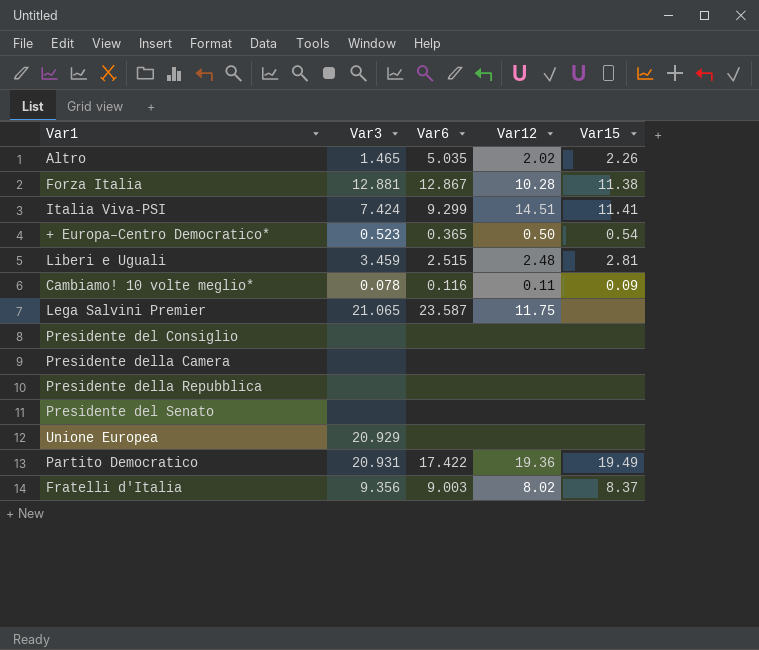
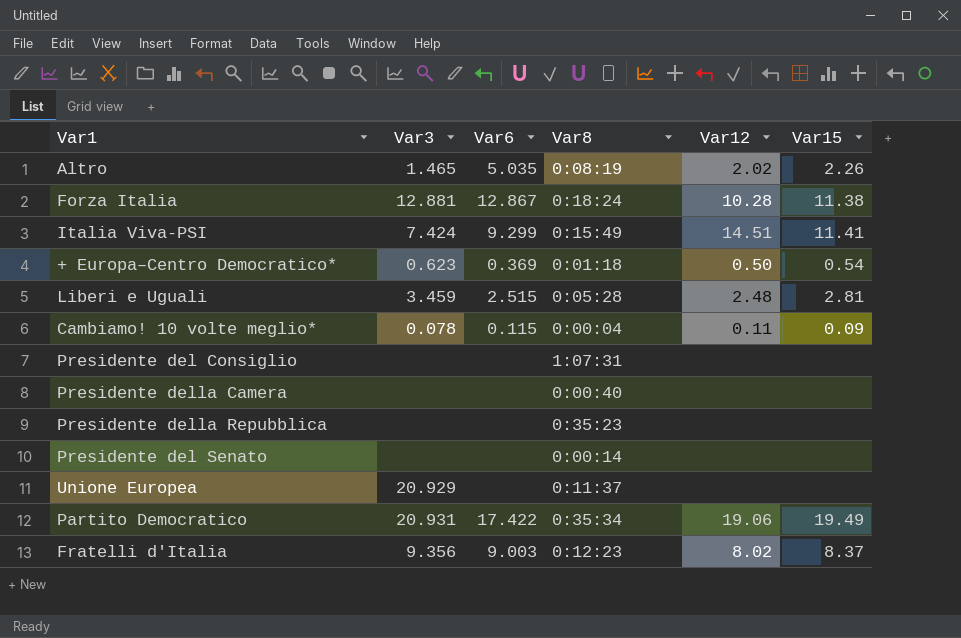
column Var8 | position: none -> 4
row Lega Salvini Premier: 21.065 | 23.587 | 11.75 | none -> none
+ Europa–Centro Democratico* | Var3: 0.523 -> 0.623
+ Europa–Centro Democratico* | Var6: 0.365 -> 0.369
Cambiamo! 10 volte meglio* | Var6: 0.116 -> 0.115
Partito Democratico | Var12: 19.36 -> 19.06

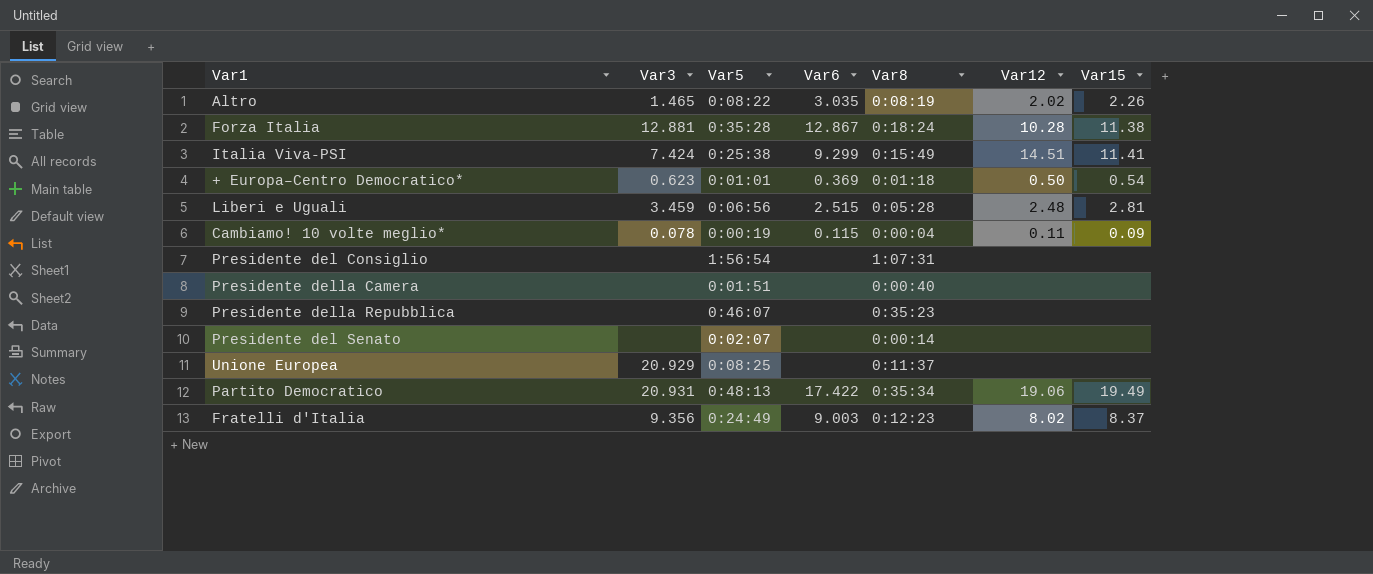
column Var5 | position: none -> 3
Altro | Var6: 5.035 -> 3.035

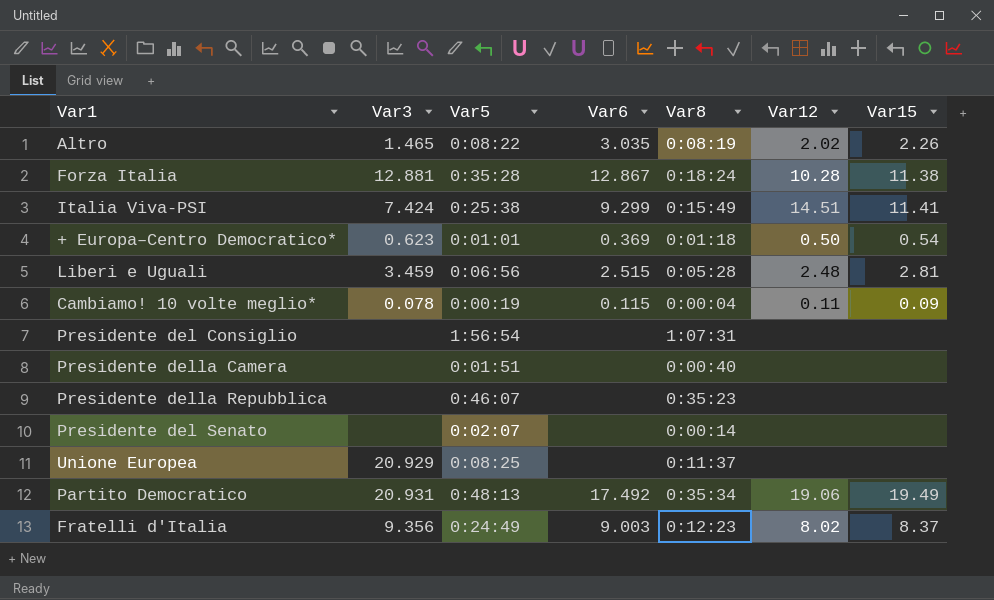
Partito Democratico | Var6: 17.422 -> 17.492

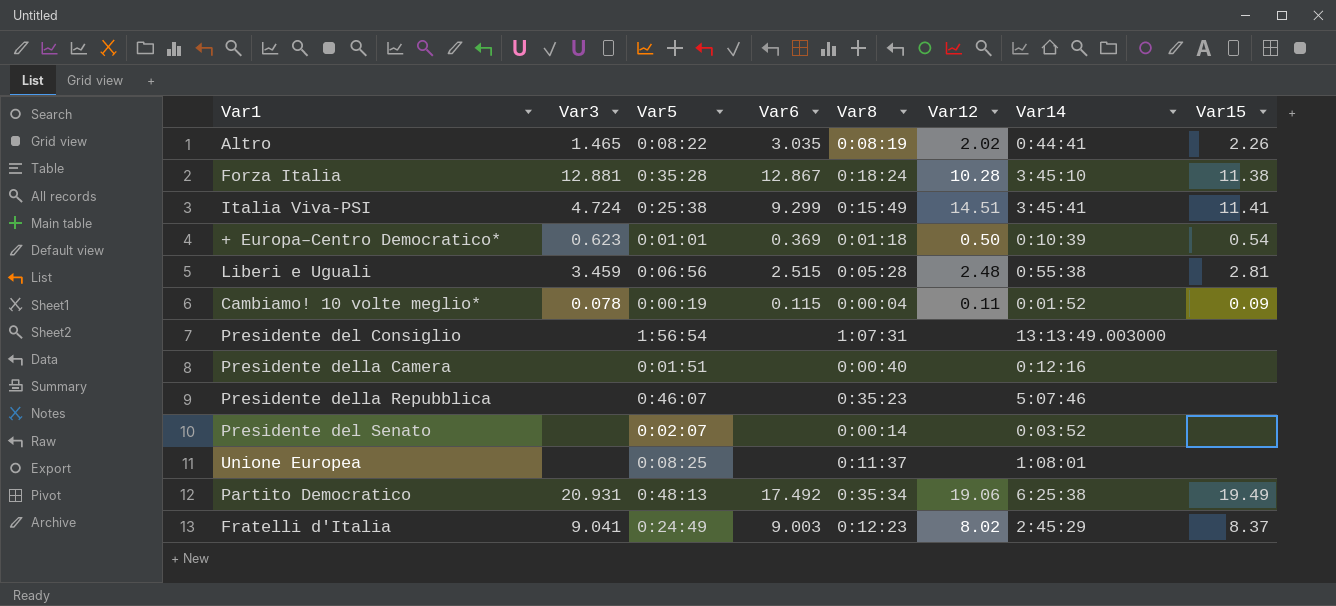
column Var14 | position: none -> 7
Italia Viva-PSI | Var3: 7.424 -> 4.724
Unione Europea | Var3: 20.929 -> none
Fratelli d'Italia | Var3: 9.356 -> 9.041

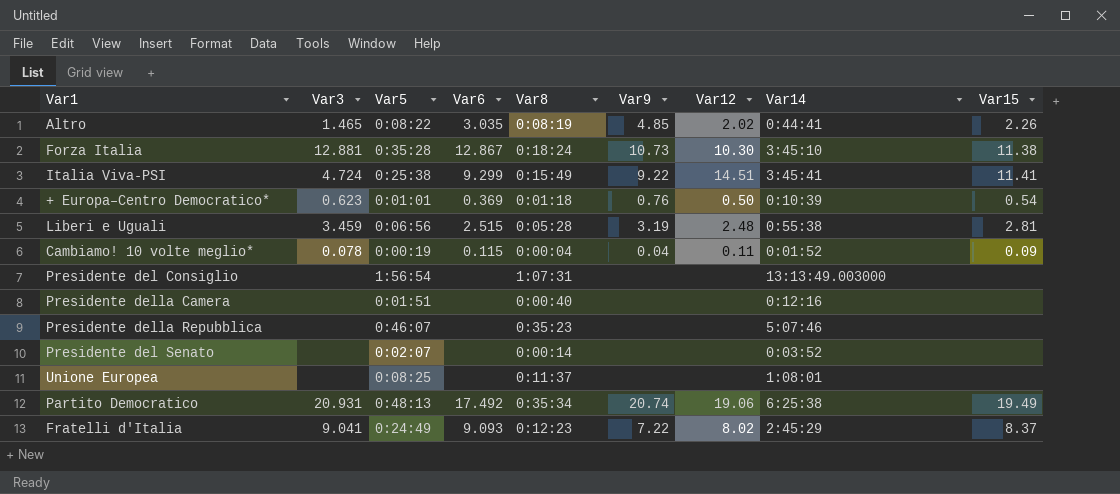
column Var9 | position: none -> 6
Forza Italia | Var12: 10.28 -> 10.30
Fratelli d'Italia | Var6: 9.003 -> 9.093

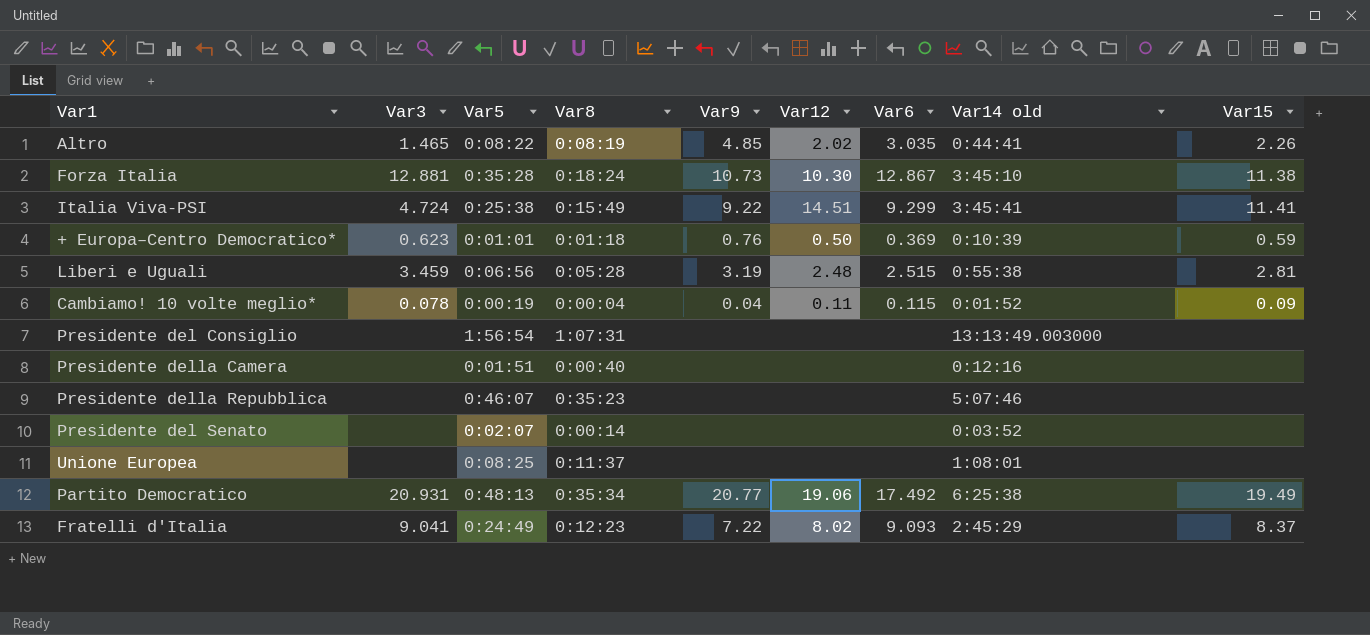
column Var6 | position: 4 -> 7
column name: Var14 -> Var14 old
+ Europa–Centro Democratico* | Var15: 0.54 -> 0.59
Partito Democratico | Var9: 20.74 -> 20.77

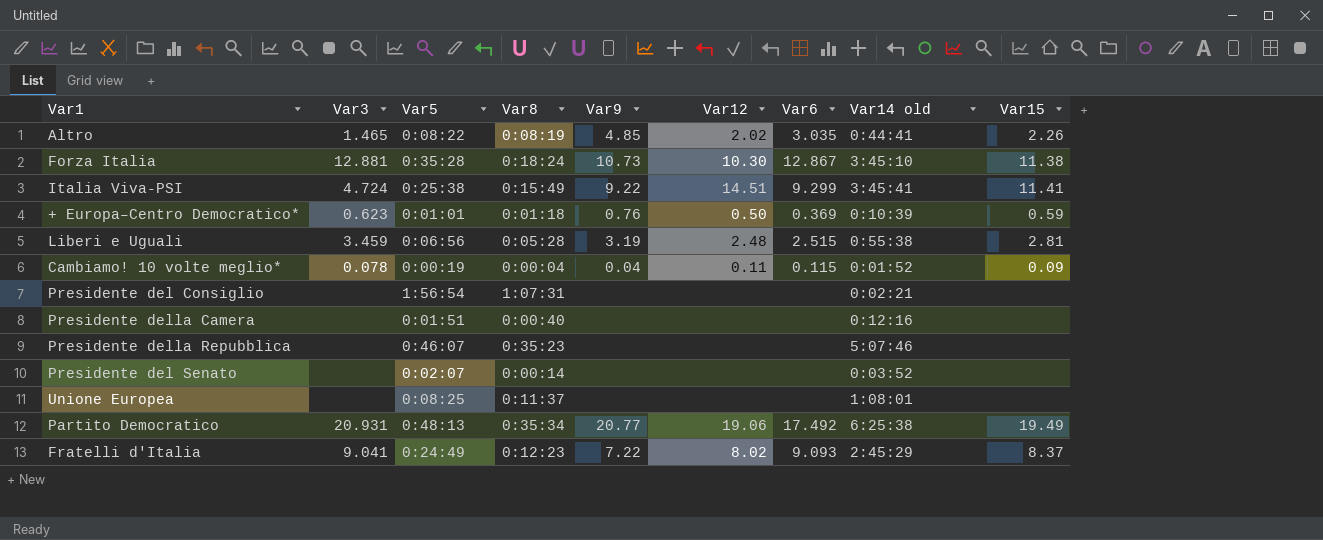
Presidente del Consiglio | Var14 old: 13:13:49.003000 -> 0:02:21

